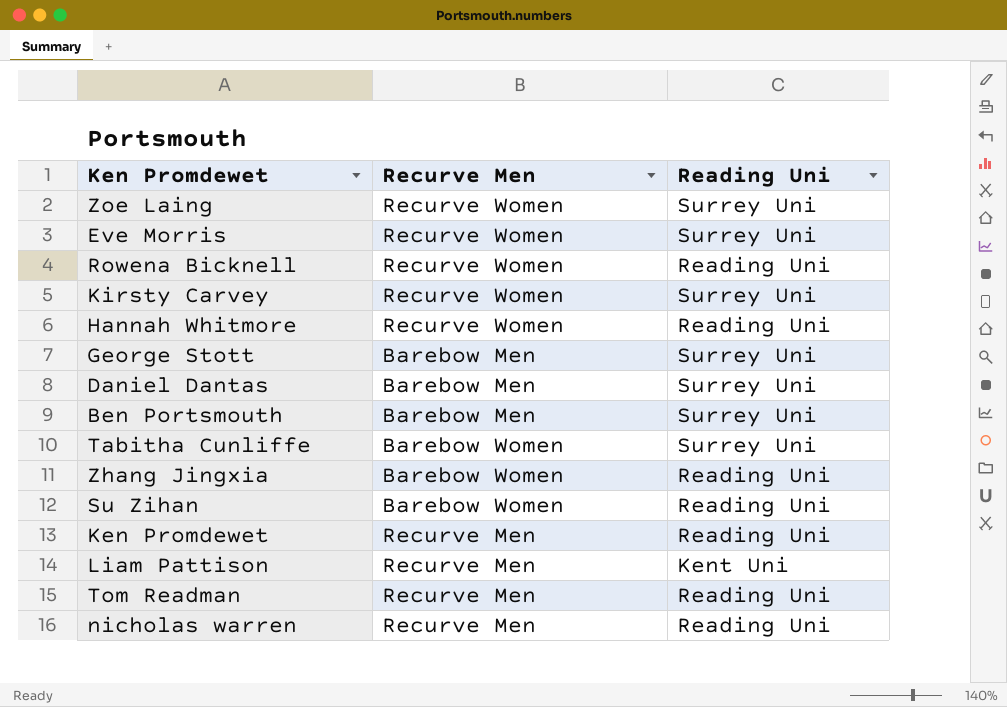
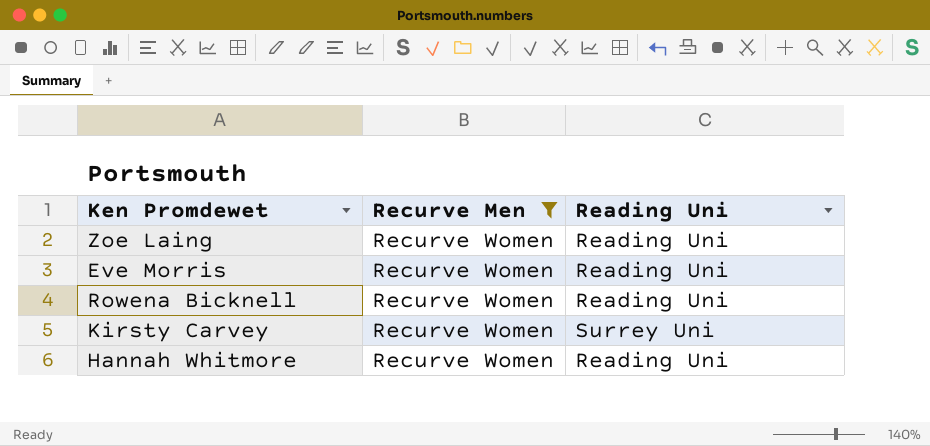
filter: none -> Recurve Men = Recurve Women
Zoe Laing | Reading Uni: Surrey Uni -> Reading Uni
Eve Morris | Reading Uni: Surrey Uni -> Reading Uni

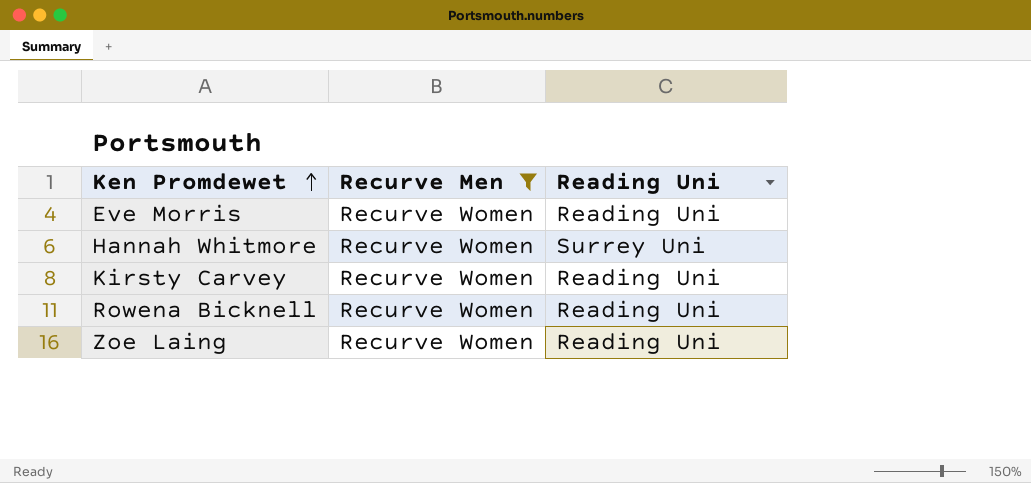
row order: none -> Ken Promdewet ascending
Hannah Whitmore | Reading Uni: Reading Uni -> Surrey Uni
Kirsty Carvey | Reading Uni: Surrey Uni -> Reading Uni

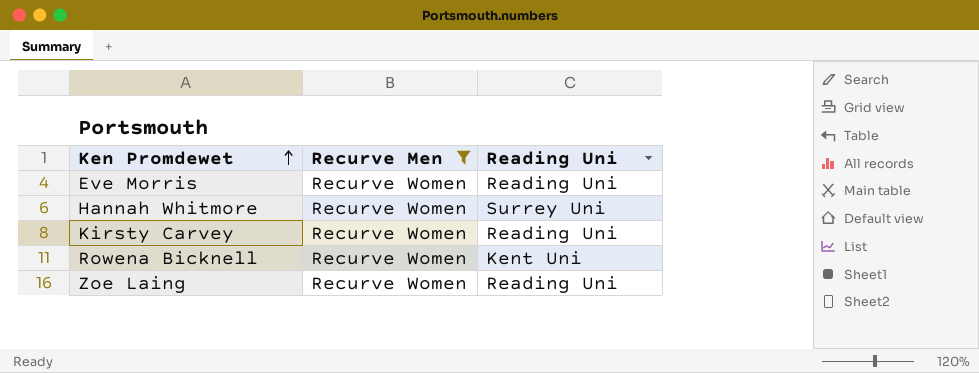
Rowena Bicknell | Reading Uni: Reading Uni -> Kent Uni

